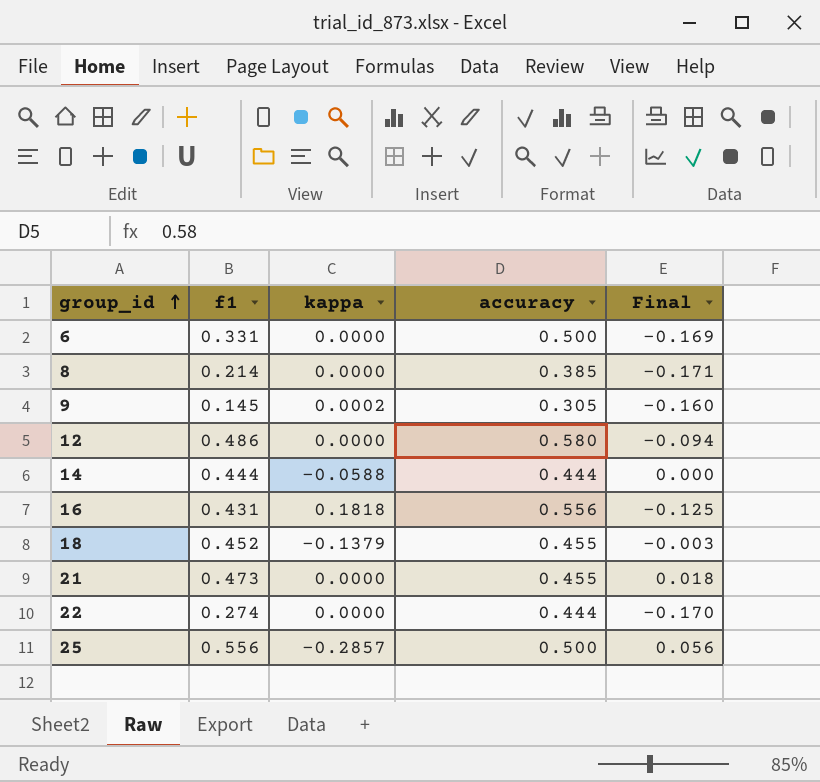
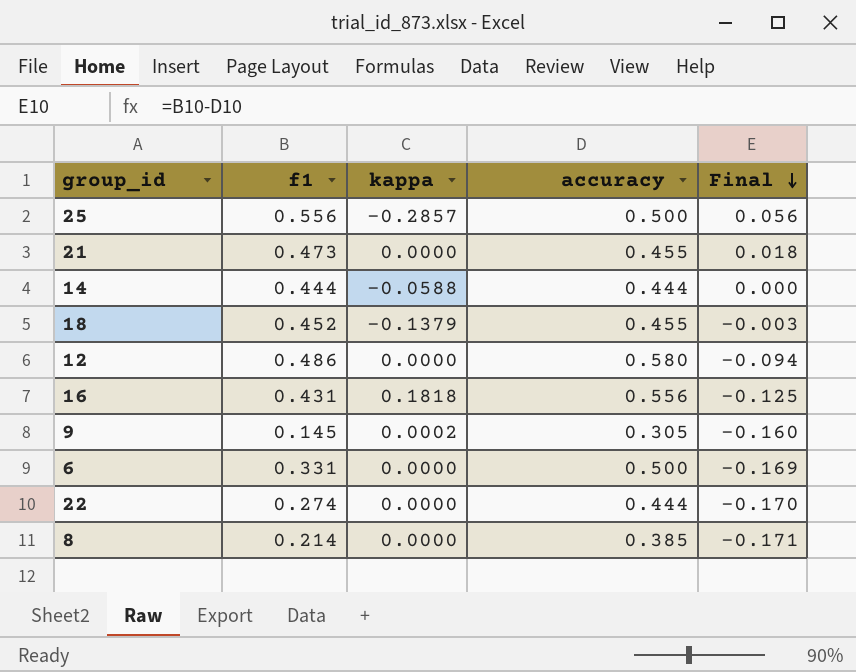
row order: group_id ascending -> Final descending

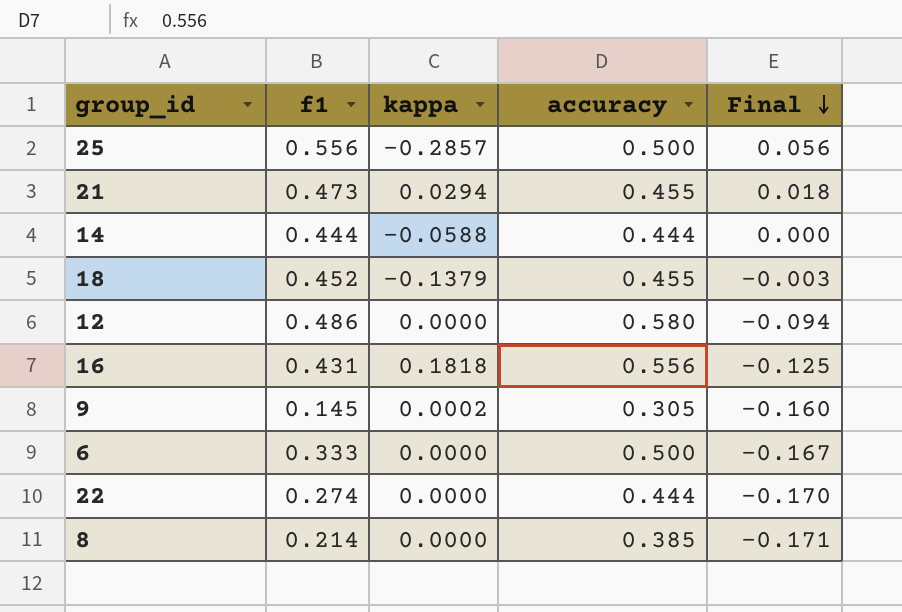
21 | kappa: 0.0000 -> 0.0294
6 | f1: 0.331 -> 0.333
6 | Final: -0.169 -> -0.167

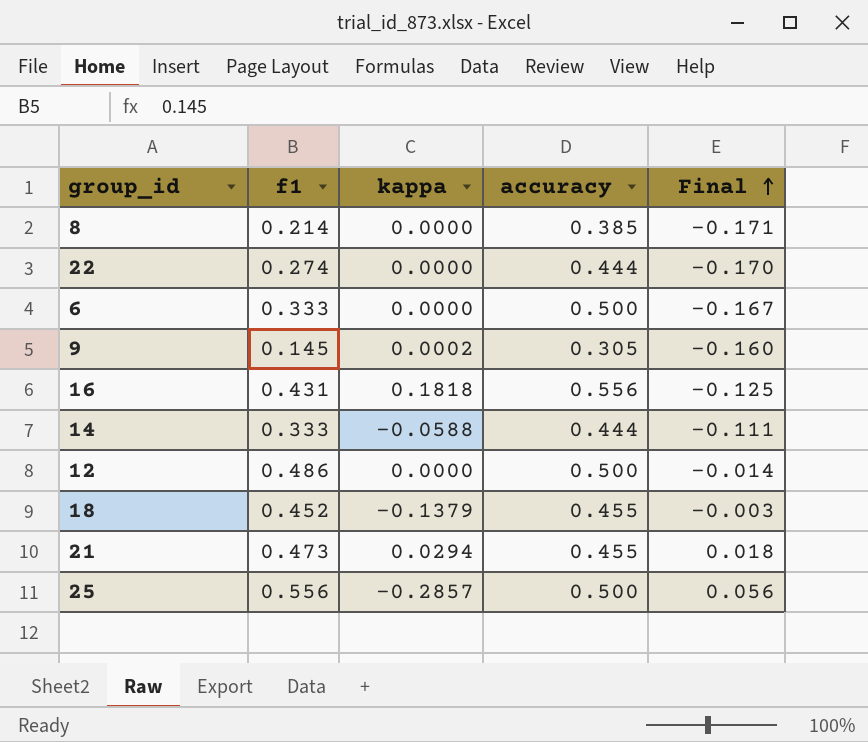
row order: Final descending -> Final ascending
14 | f1: 0.444 -> 0.333
14 | Final: 0.000 -> -0.111
12 | accuracy: 0.580 -> 0.500
12 | Final: -0.094 -> -0.014

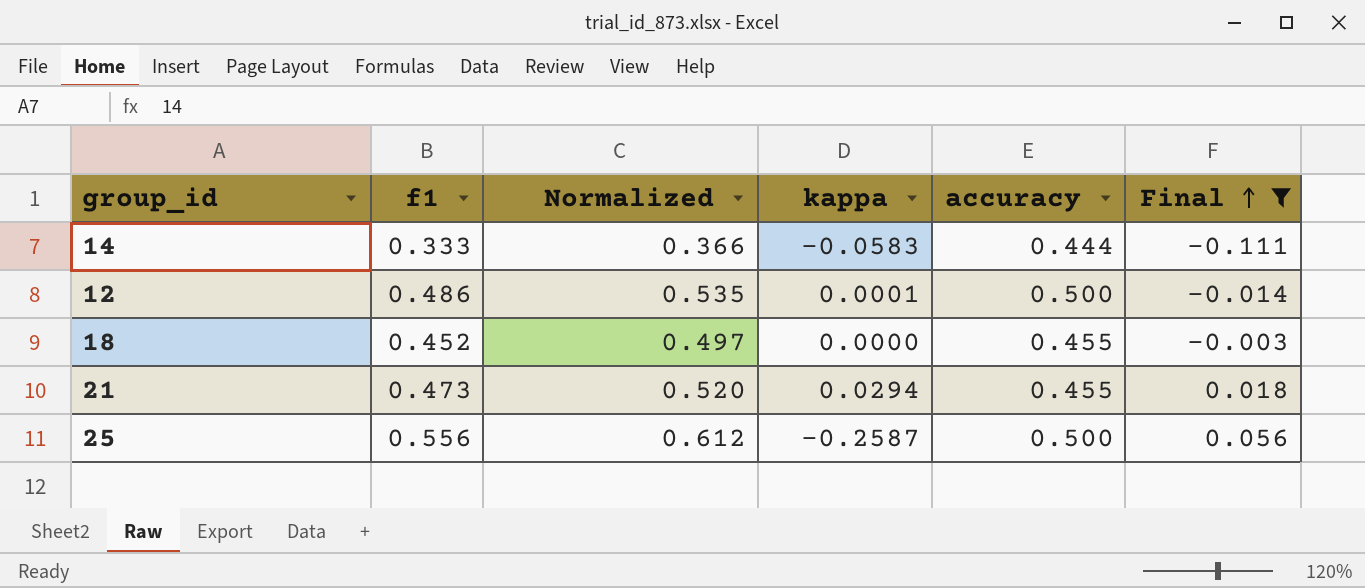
filter: none -> Final >= -0.111
column Normalized | formula: none -> [f1] * 1.1
14 | kappa: -0.0588 -> -0.0583
12 | kappa: 0.0000 -> 0.0001
18 | kappa: -0.1379 -> 0.0000
25 | kappa: -0.2857 -> -0.2587

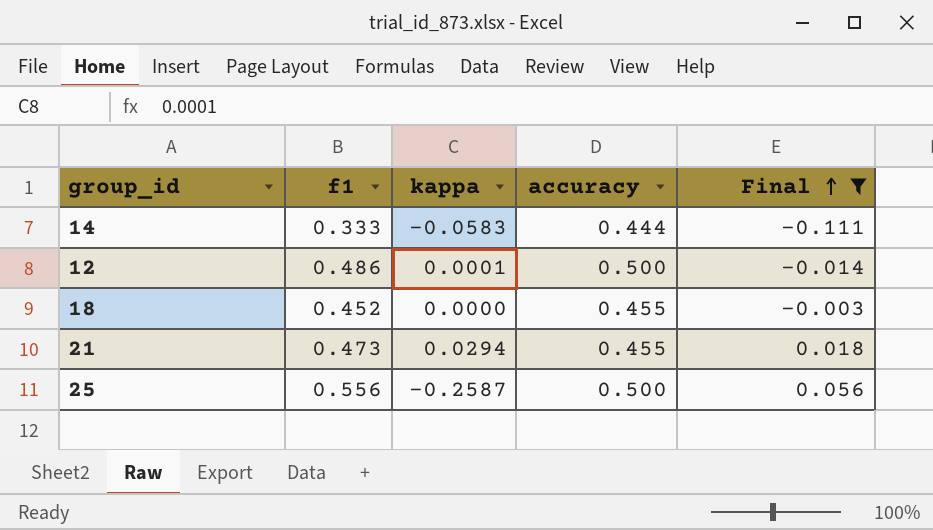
column Normalized | formula: [f1] * 1.1 -> none

